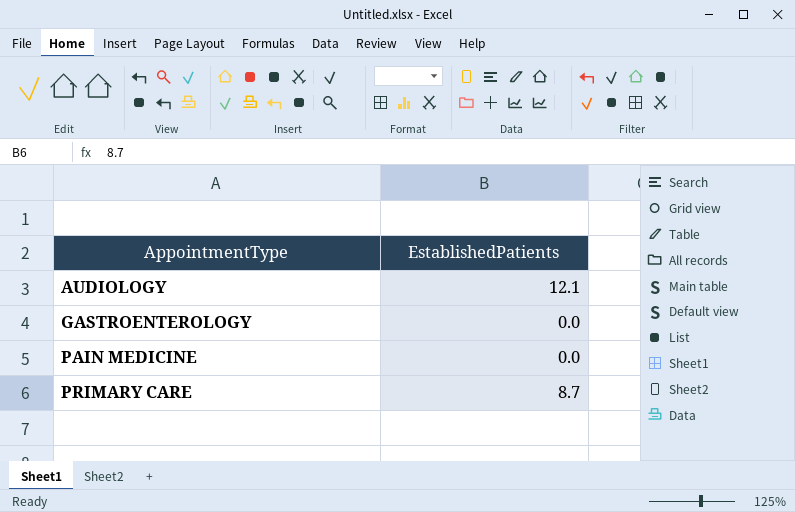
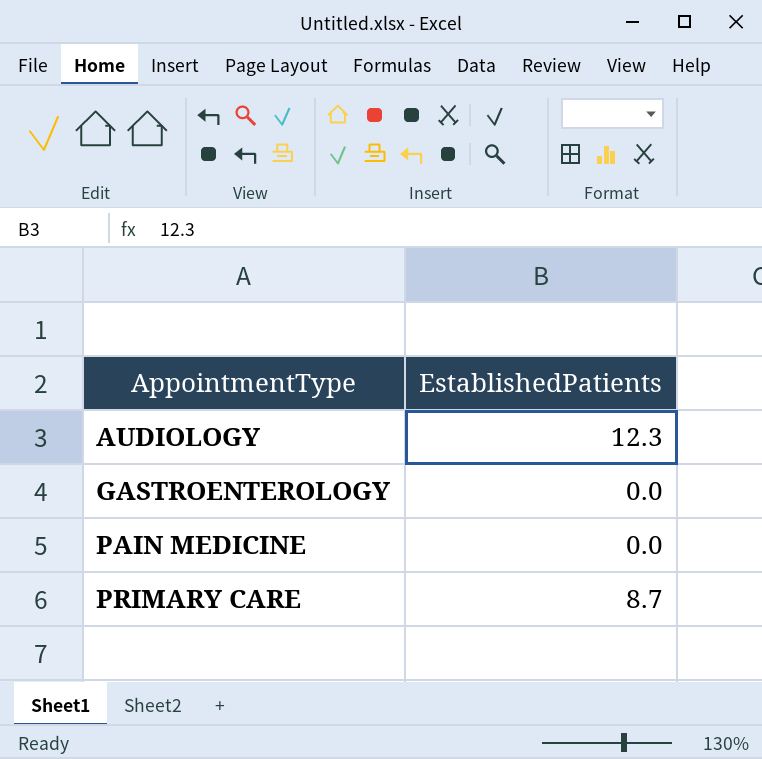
AUDIOLOGY | EstablishedPatients: 12.1 -> 12.3

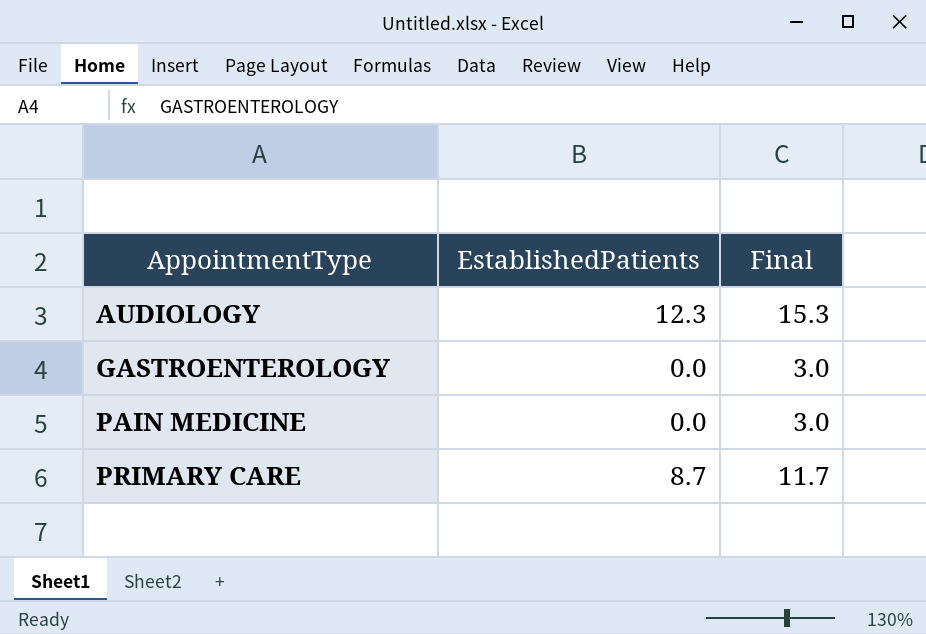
column Final | formula: none -> [EstablishedPatients] + 3

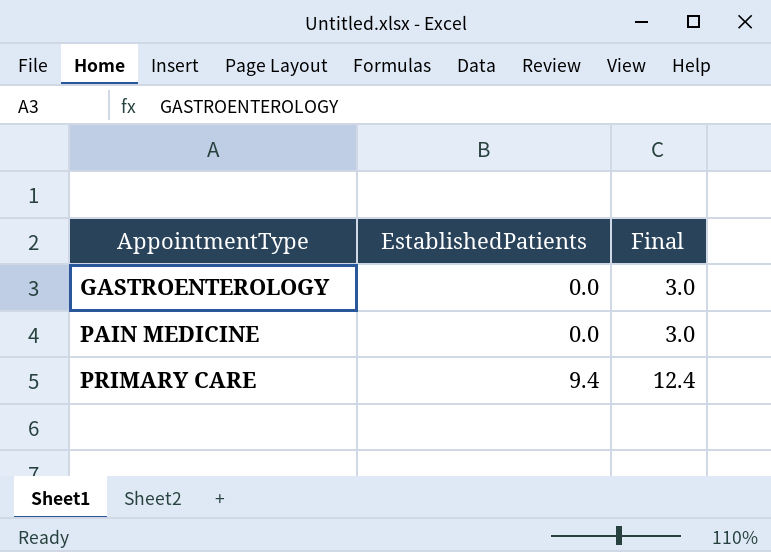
row AUDIOLOGY: 12.3 | 15.3 -> none
PRIMARY CARE | EstablishedPatients: 8.7 -> 9.4
PRIMARY CARE | Final: 11.7 -> 12.4

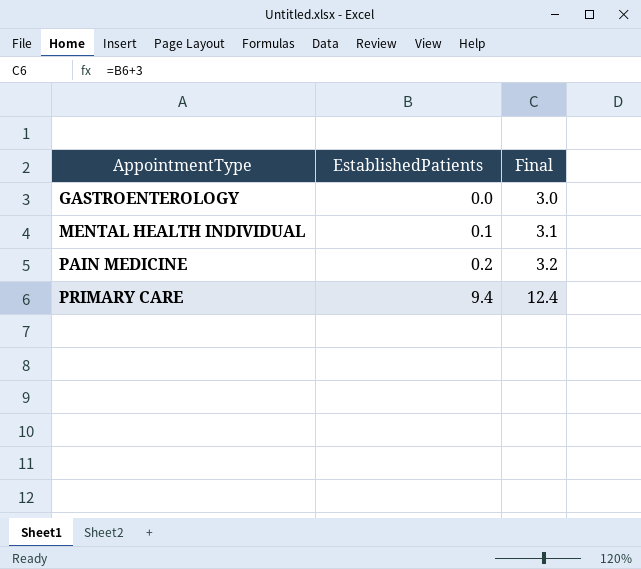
row MENTAL HEALTH INDIVIDUAL: none -> 0.1 | 3.1
PAIN MEDICINE | EstablishedPatients: 0.0 -> 0.2
PAIN MEDICINE | Final: 3.0 -> 3.2

